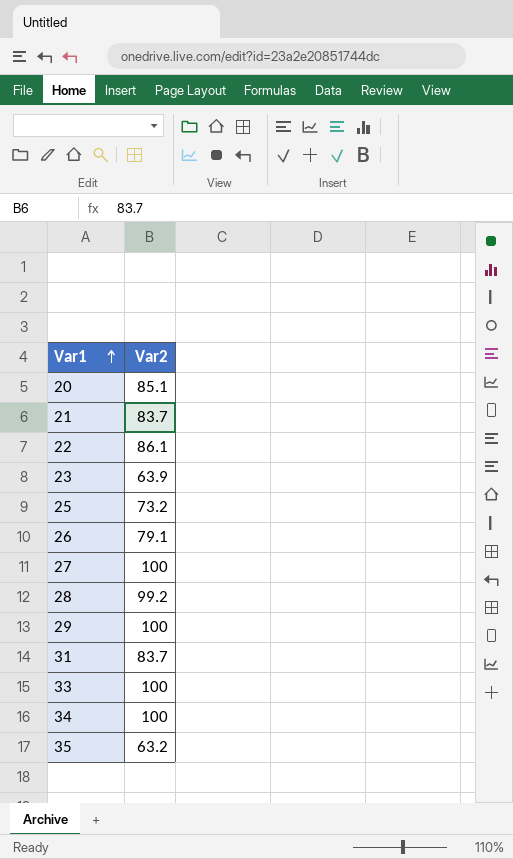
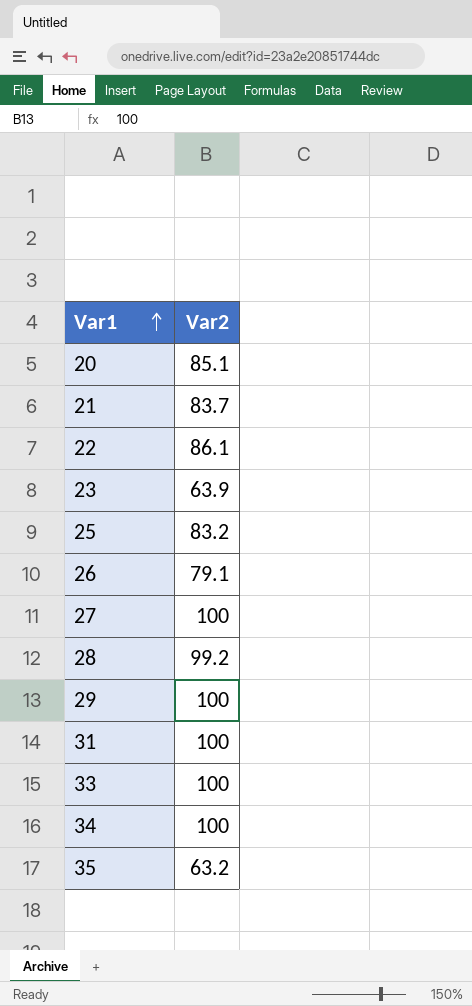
25 | Var2: 73.2 -> 83.2
31 | Var2: 83.7 -> 100

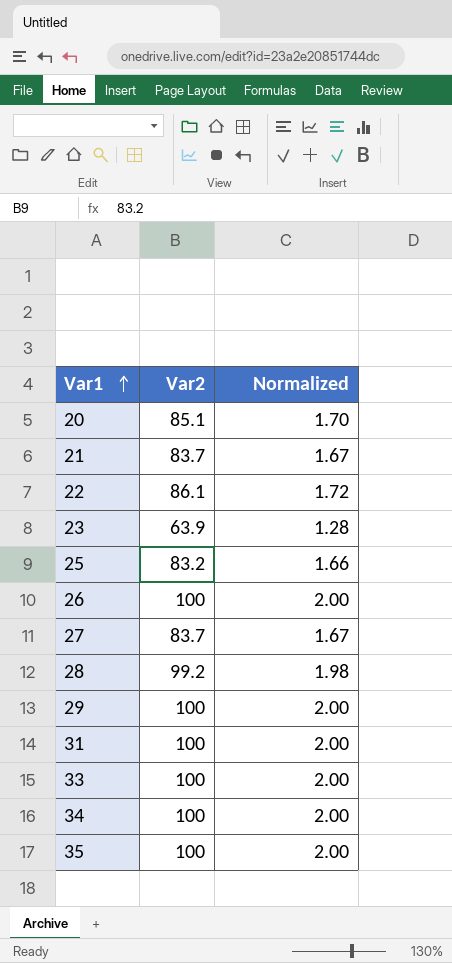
column Normalized | formula: none -> [Var2] * 0.02
26 | Var2: 79.1 -> 100
27 | Var2: 100 -> 83.7
35 | Var2: 63.2 -> 100

